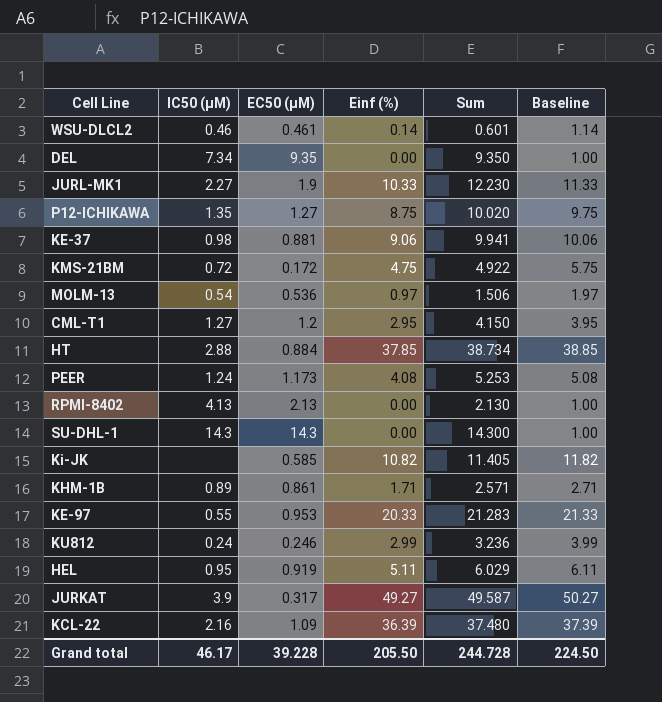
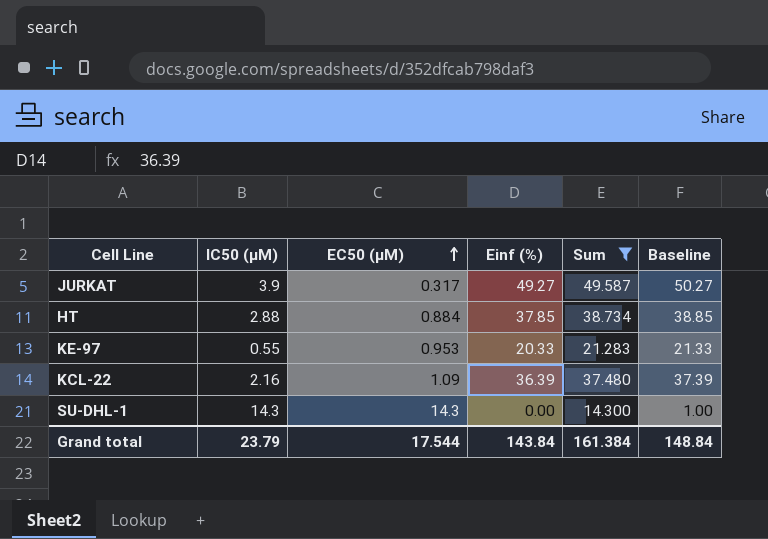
filter: none -> Sum >= 14.300
row order: none -> EC50 (µM) ascending
Grand total | IC50 (µM): 46.17 -> 23.79
Grand total | EC50 (µM): 39.228 -> 17.544
Grand total | Einf (%): 205.50 -> 143.84
Grand total | Sum: 244.728 -> 161.384
Grand total | Baseline: 224.50 -> 148.84

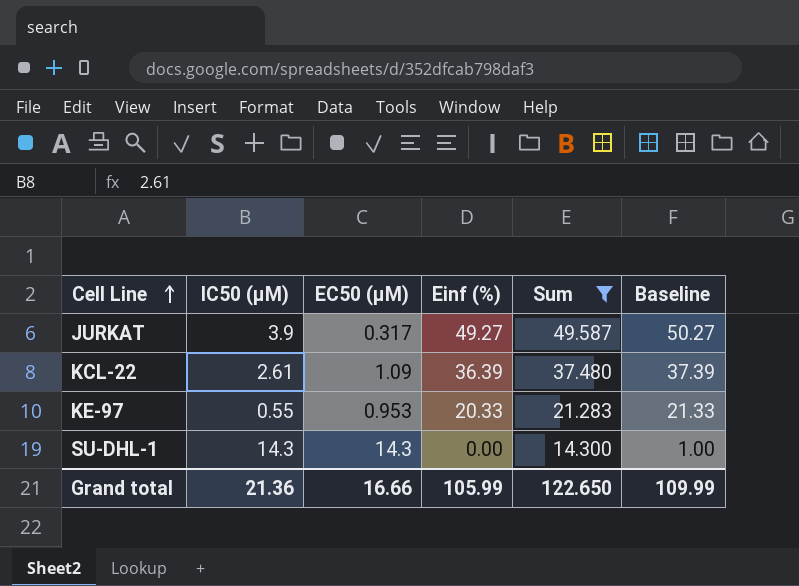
row order: EC50 (µM) ascending -> Cell Line ascending
row HT: 2.88 | 0.884 | 37.85 | 38.734 | 38.85 -> none
KCL-22 | IC50 (µM): 2.16 -> 2.61
Grand total | IC50 (µM): 23.79 -> 21.36
Grand total | EC50 (µM): 17.544 -> 16.66
Grand total | Einf (%): 143.84 -> 105.99
Grand total | Sum: 161.384 -> 122.650
Grand total | Baseline: 148.84 -> 109.99

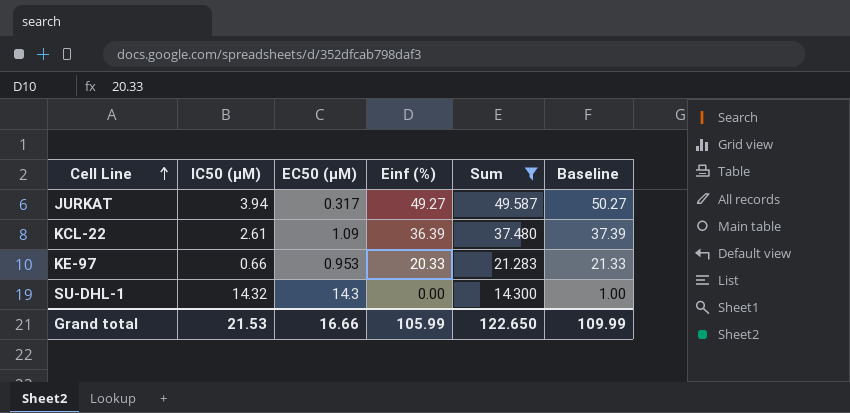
JURKAT | IC50 (µM): 3.9 -> 3.94
KE-97 | IC50 (µM): 0.55 -> 0.66
SU-DHL-1 | IC50 (µM): 14.3 -> 14.32
Grand total | IC50 (µM): 21.36 -> 21.53

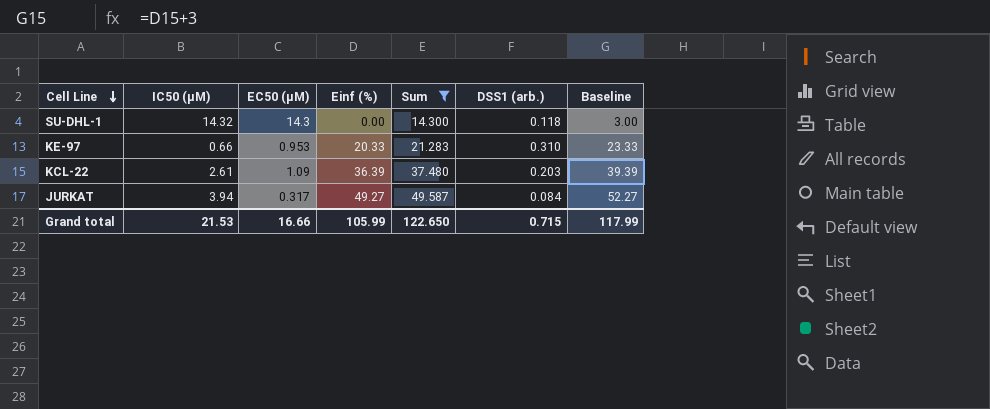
row order: Cell Line ascending -> Cell Line descending
column DSS1 (arb.) | position: none -> 6
column Baseline | formula: [Einf (%)] + 1 -> [Einf (%)] + 3
Grand total | Baseline: 109.99 -> 117.99

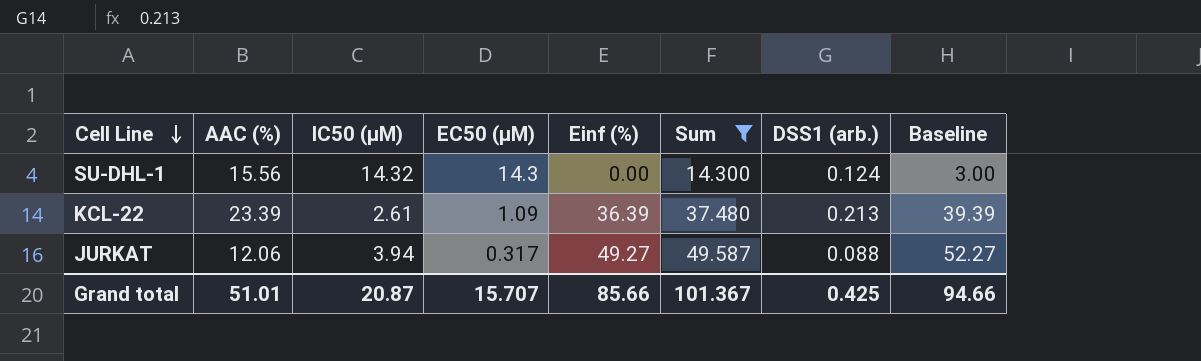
column AAC (%) | position: none -> 2
row KE-97: 0.66 | 0.953 | 20.33 | 21.283 | 0.310 | 23.33 -> none
SU-DHL-1 | DSS1 (arb.): 0.118 -> 0.124
KCL-22 | DSS1 (arb.): 0.203 -> 0.213
JURKAT | DSS1 (arb.): 0.084 -> 0.088
Grand total | IC50 (µM): 21.53 -> 20.87
Grand total | EC50 (µM): 16.66 -> 15.707
Grand total | Einf (%): 105.99 -> 85.66
Grand total | Sum: 122.650 -> 101.367
Grand total | DSS1 (arb.): 0.715 -> 0.425
Grand total | Baseline: 117.99 -> 94.66

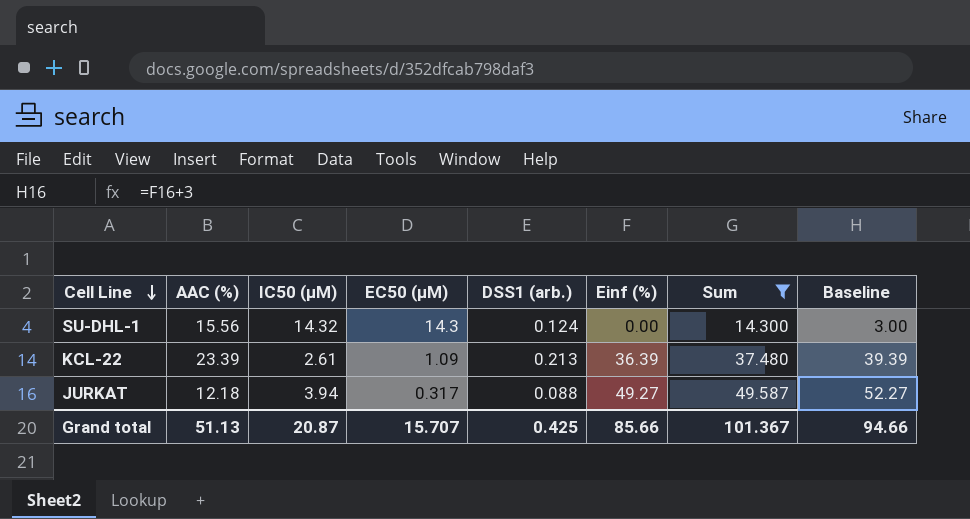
column DSS1 (arb.) | position: 7 -> 5
JURKAT | AAC (%): 12.06 -> 12.18
Grand total | AAC (%): 51.01 -> 51.13

